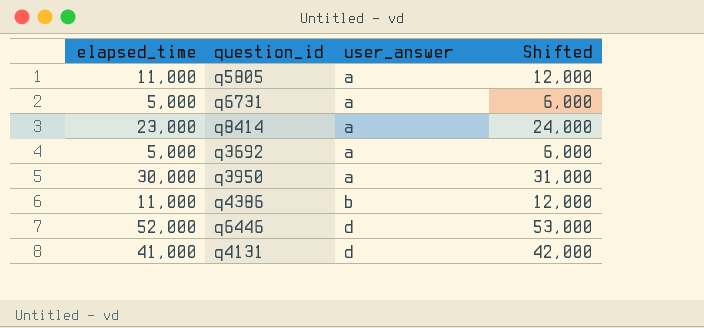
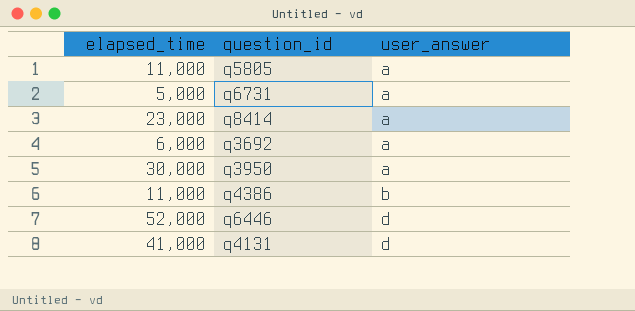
column Shifted | formula: [elapsed_time] + 1000 -> none
q3692 | elapsed_time: 5,000 -> 6,000

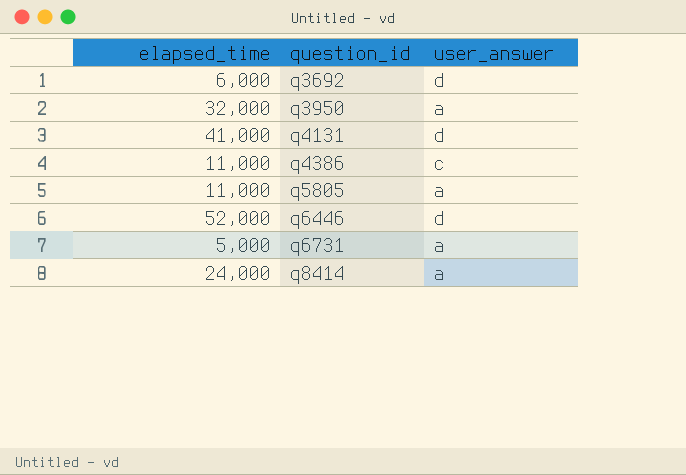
row order: user_answer ascending -> question_id ascending
q3692 | user_answer: a -> d
q3950 | elapsed_time: 30,000 -> 32,000
q4386 | user_answer: b -> c
q8414 | elapsed_time: 23,000 -> 24,000

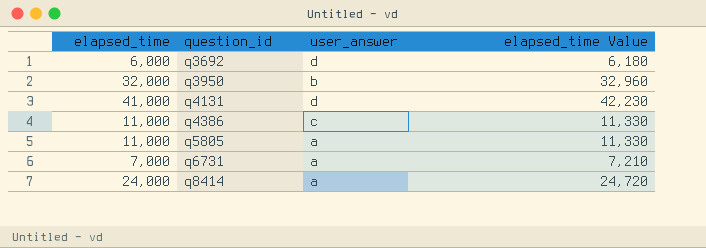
column elapsed_time Value | formula: none -> [elapsed_time] * 1.03
row q6446: 52,000 | d -> none
q3950 | user_answer: a -> b
q6731 | elapsed_time: 5,000 -> 7,000

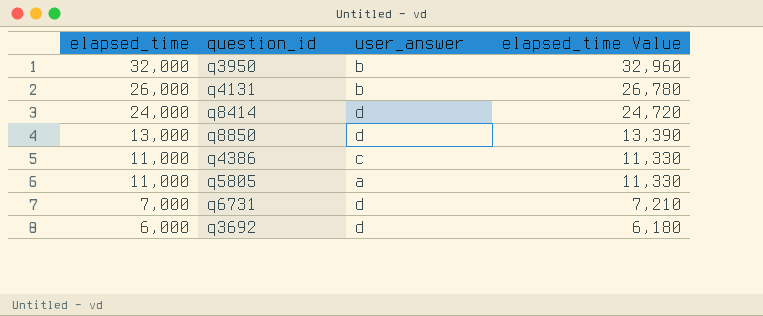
row order: question_id ascending -> elapsed_time descending
q4131 | elapsed_time: 41,000 -> 26,000
q4131 | user_answer: d -> b
q4131 | elapsed_time Value: 42,230 -> 26,780
q8414 | user_answer: a -> d
row q8850: none -> 13,000 | d | 13,390
q6731 | user_answer: a -> d

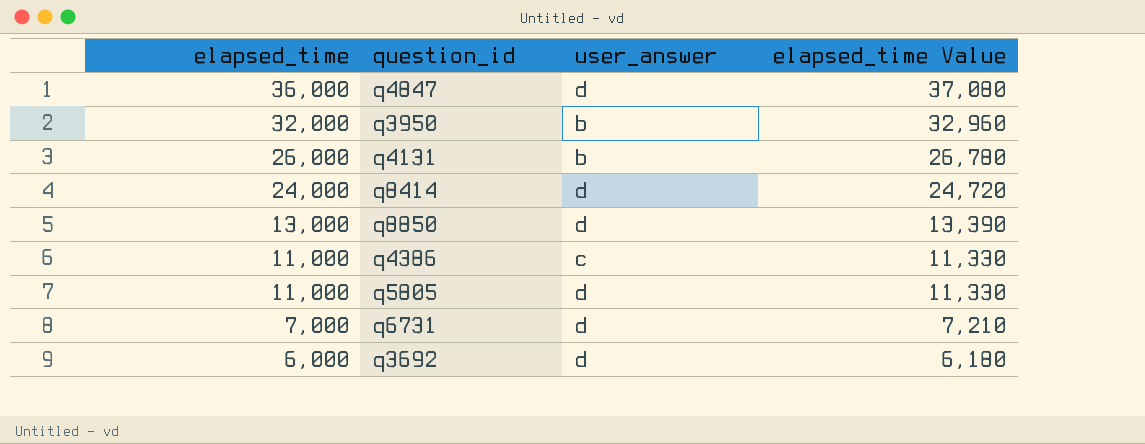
row q4847: none -> 36,000 | d | 37,080
q5805 | user_answer: a -> d

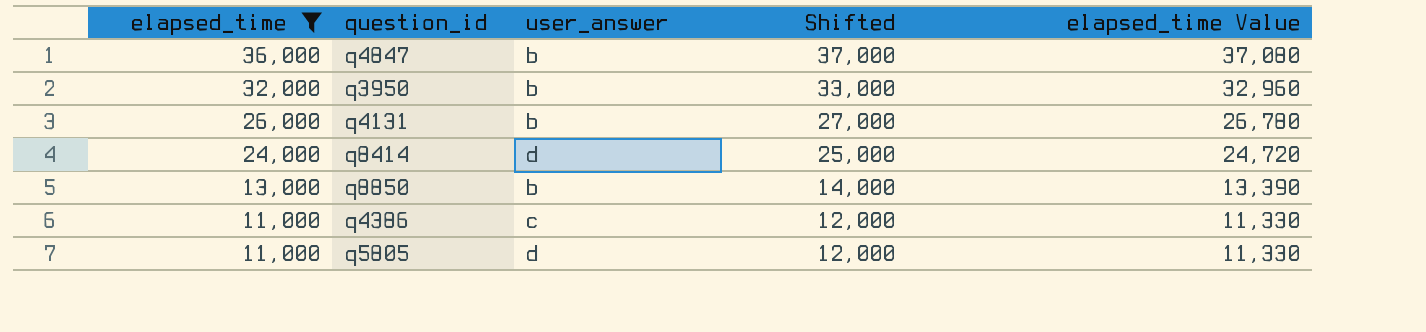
filter: none -> elapsed_time >= 11,000
column Shifted | formula: none -> [elapsed_time] + 1000
q4847 | user_answer: d -> b
q8850 | user_answer: d -> b

